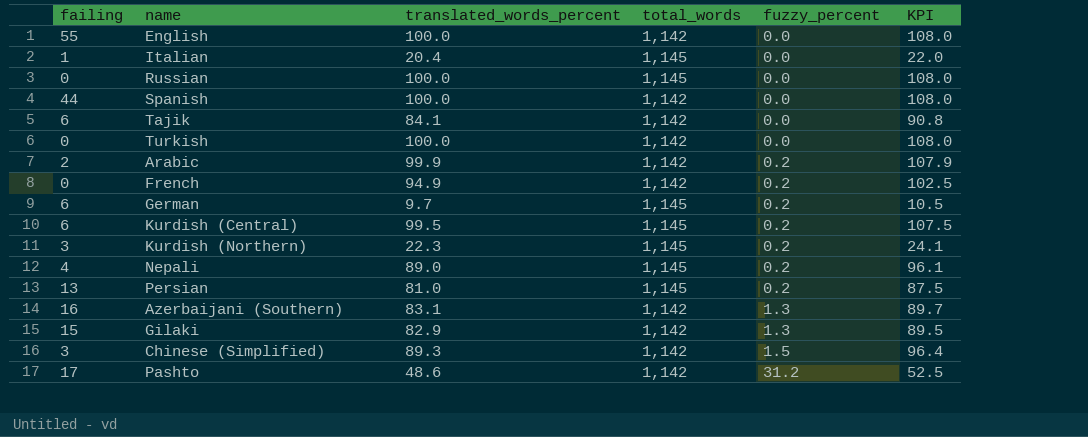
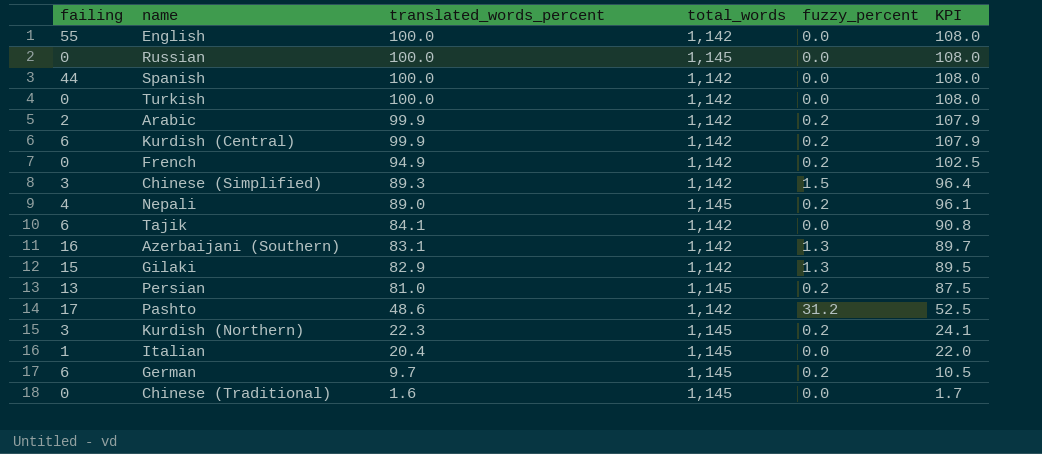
row order: fuzzy_percent ascending -> translated_words_percent descending
Kurdish (Central) | translated_words_percent: 99.5 -> 99.9
Kurdish (Central) | total_words: 1,145 -> 1,142
Kurdish (Central) | KPI: 107.5 -> 107.9
row Chinese (Traditional): none -> 0 | 1.6 | 1,145 | 0.0 | 1.7

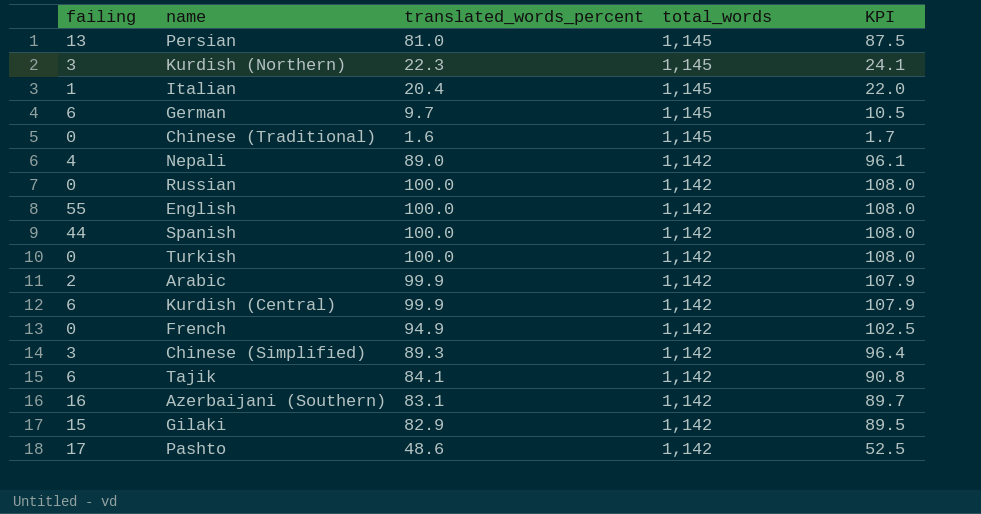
row order: translated_words_percent descending -> total_words descending
column fuzzy_percent | position: 5 -> none
Nepali | total_words: 1,145 -> 1,142
Russian | total_words: 1,145 -> 1,142

